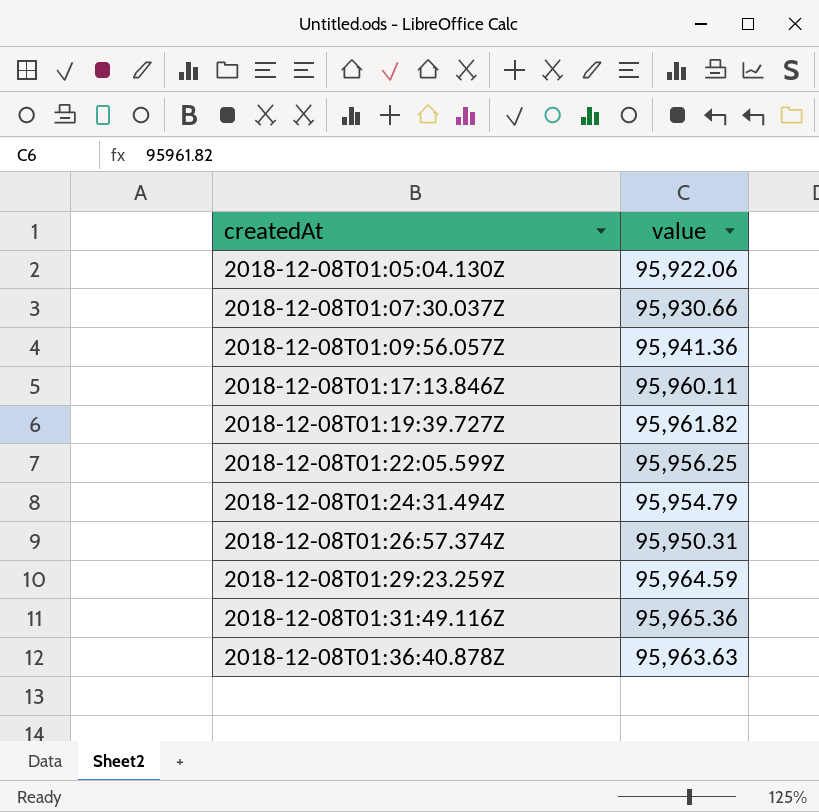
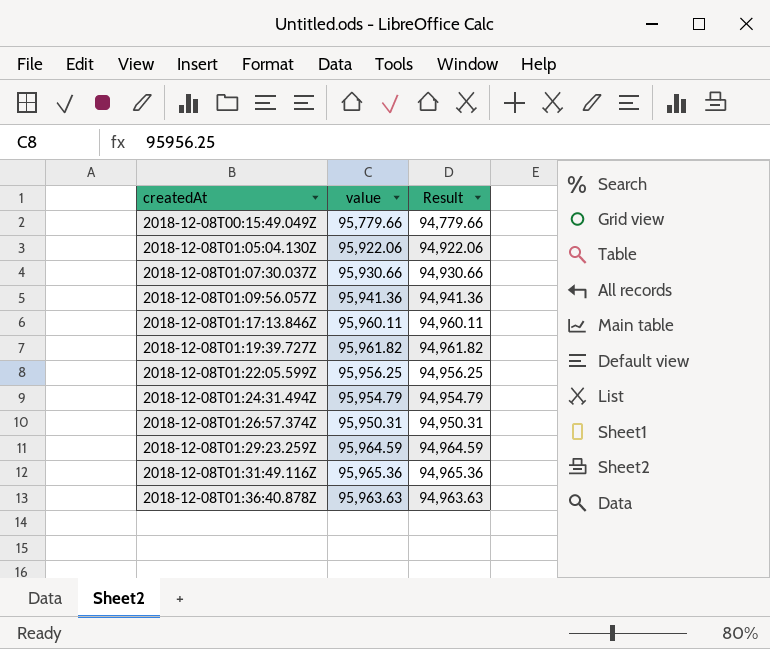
column Result | formula: none -> [value] - 1000
row 2018-12-08T00:15:49.049Z: none -> 95,779.66 | 94,779.66

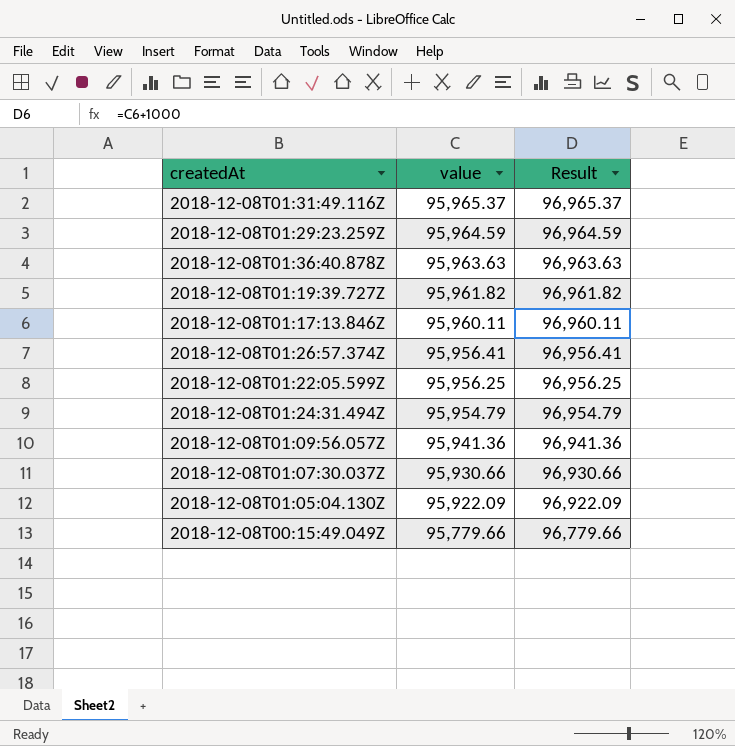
row order: createdAt ascending -> value descending
column Result | formula: [value] - 1000 -> [value] + 1000
2018-12-08T01:31:49.116Z | value: 95,965.36 -> 95,965.37
2018-12-08T01:26:57.374Z | value: 95,950.31 -> 95,956.41
2018-12-08T01:05:04.130Z | value: 95,922.06 -> 95,922.09

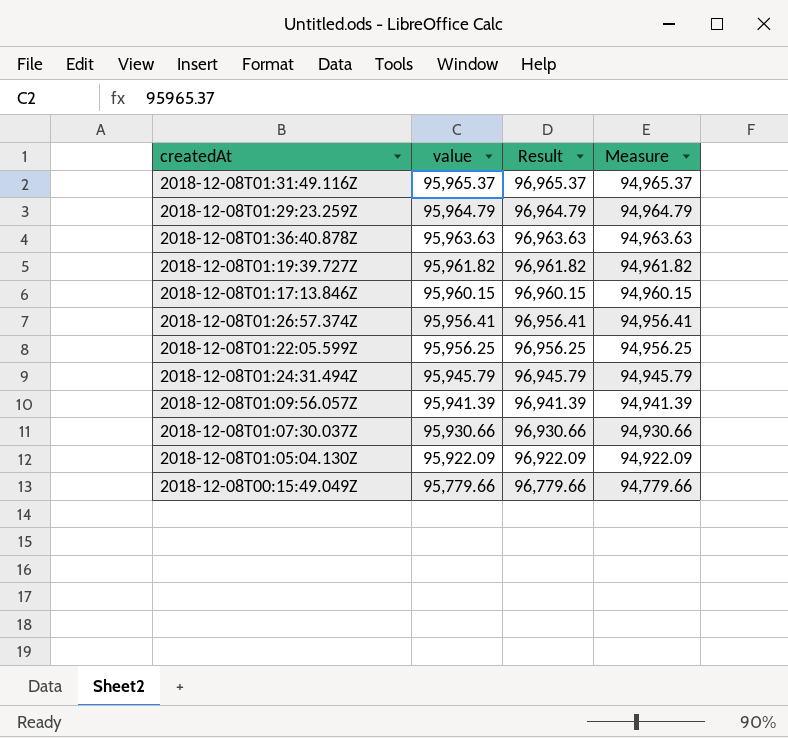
column Measure | formula: none -> [value] - 1000
2018-12-08T01:29:23.259Z | value: 95,964.59 -> 95,964.79
2018-12-08T01:29:23.259Z | Result: 96,964.59 -> 96,964.79
2018-12-08T01:17:13.846Z | value: 95,960.11 -> 95,960.15
2018-12-08T01:17:13.846Z | Result: 96,960.11 -> 96,960.15
2018-12-08T01:24:31.494Z | value: 95,954.79 -> 95,945.79
2018-12-08T01:24:31.494Z | Result: 96,954.79 -> 96,945.79
2018-12-08T01:09:56.057Z | value: 95,941.36 -> 95,941.39
2018-12-08T01:09:56.057Z | Result: 96,941.36 -> 96,941.39

